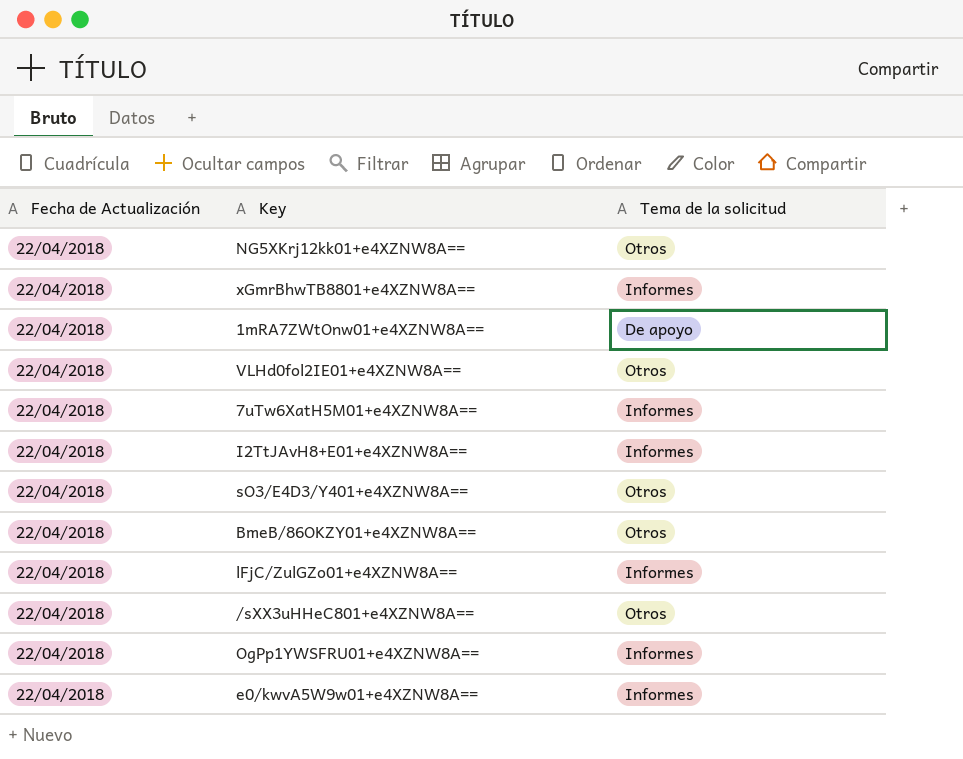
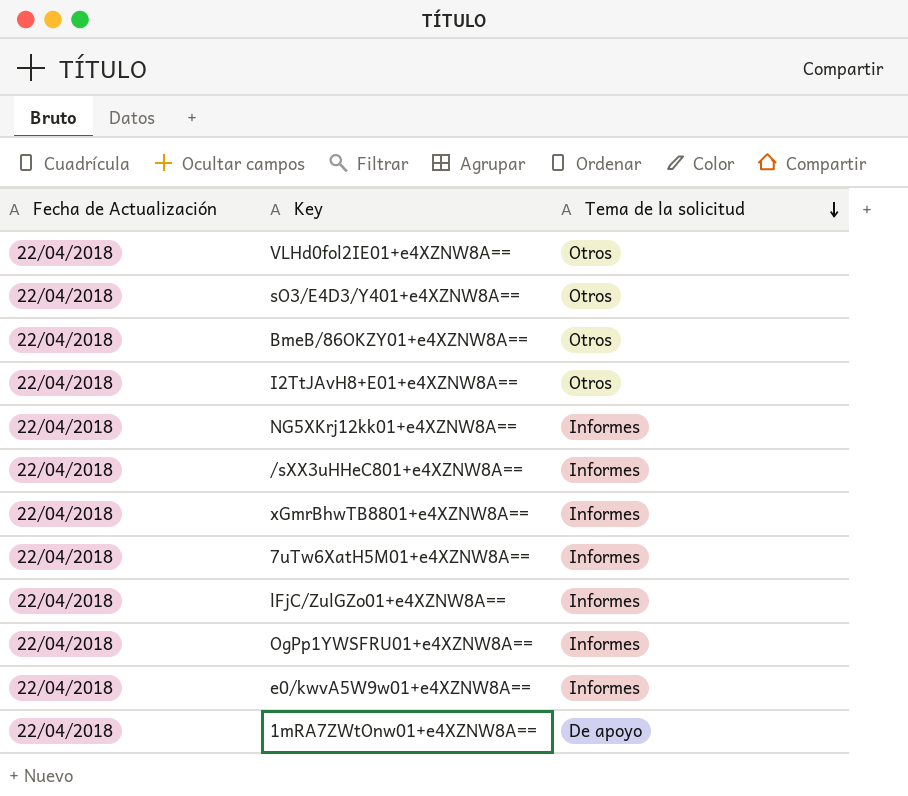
row order: none -> Tema de la solicitud descending
I2TtJAvH8+E01+e4XZNW8A== | Tema de la solicitud: Informes -> Otros
NG5XKrj12kk01+e4XZNW8A== | Tema de la solicitud: Otros -> Informes
/sXX3uHHeC801+e4XZNW8A== | Tema de la solicitud: Otros -> Informes

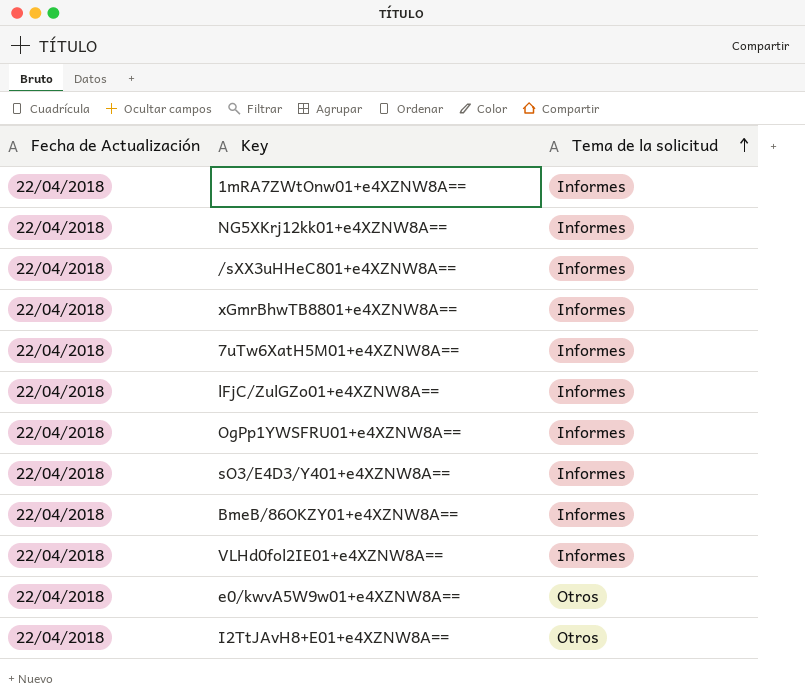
row order: Tema de la solicitud descending -> Tema de la solicitud ascending
1mRA7ZWtOnw01+e4XZNW8A== | Tema de la solicitud: De apoyo -> Informes
sO3/E4D3/Y401+e4XZNW8A== | Tema de la solicitud: Otros -> Informes
BmeB/86OKZY01+e4XZNW8A== | Tema de la solicitud: Otros -> Informes
VLHd0fol2IE01+e4XZNW8A== | Tema de la solicitud: Otros -> Informes
e0/kwvA5W9w01+e4XZNW8A== | Tema de la solicitud: Informes -> Otros

